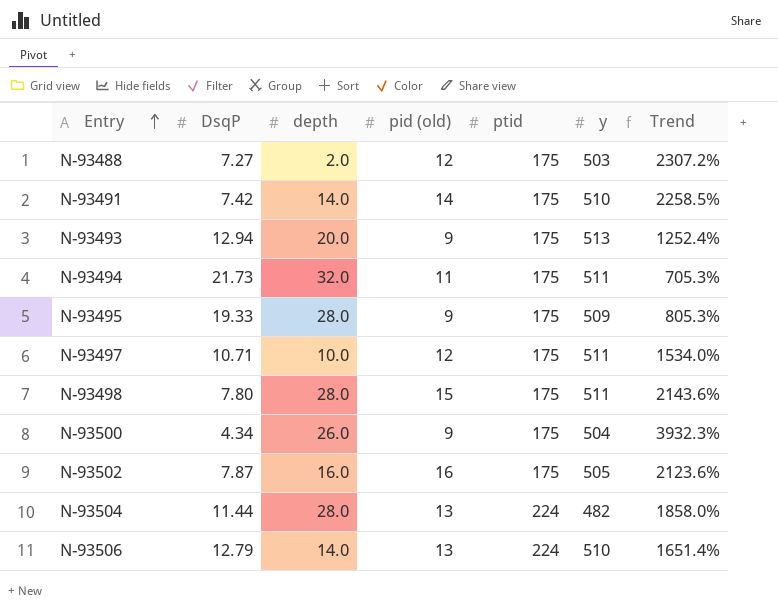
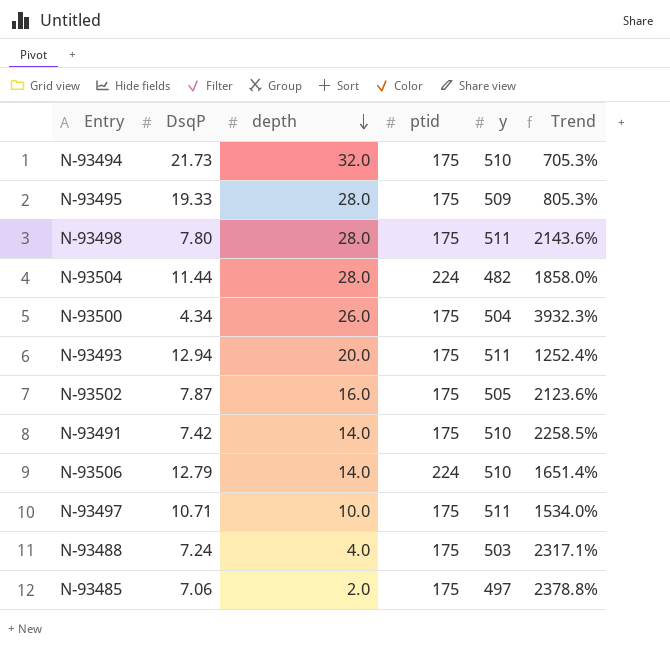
row order: Entry ascending -> depth descending
column pid (old) | position: 4 -> none
N-93494 | y: 511 -> 510
N-93493 | y: 513 -> 511
N-93488 | DsqP: 7.27 -> 7.24
N-93488 | depth: 2.0 -> 4.0
N-93488 | Trend: 2307.2% -> 2317.1%
row N-93485: none -> 7.06 | 2.0 | 175 | 497 | 2378.8%

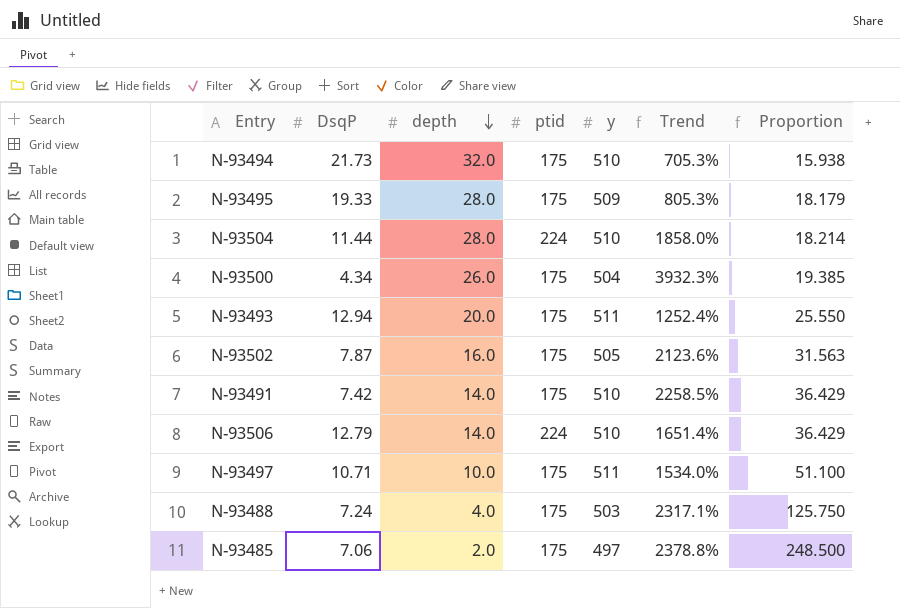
column Proportion | formula: none -> [y] / [depth]
row N-93498: 7.80 | 28.0 | 175 | 511 | 2143.6% -> none
N-93504 | y: 482 -> 510

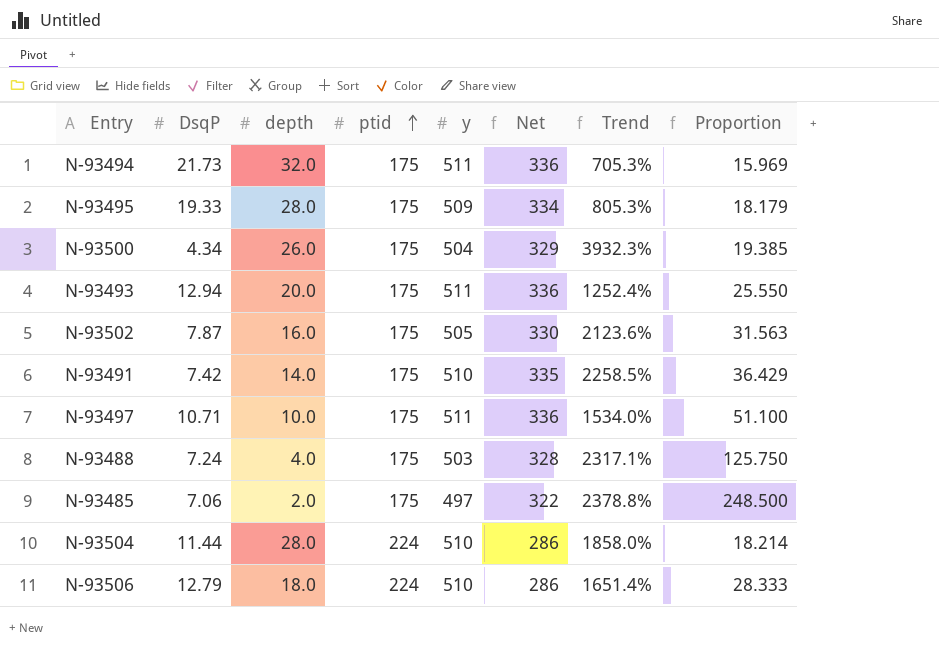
row order: depth descending -> ptid ascending
column Net | formula: none -> [y] - [ptid]
N-93494 | y: 510 -> 511
N-93494 | Proportion: 15.938 -> 15.969
N-93506 | depth: 14.0 -> 18.0
N-93506 | Proportion: 36.429 -> 28.333

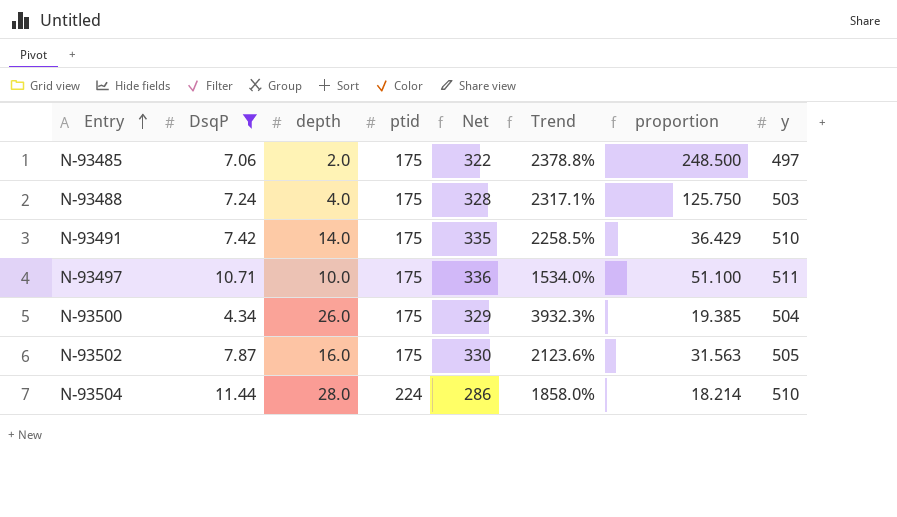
filter: none -> DsqP <= 11.44
row order: ptid ascending -> Entry ascending
column name: Proportion -> proportion
column y | position: 5 -> 8

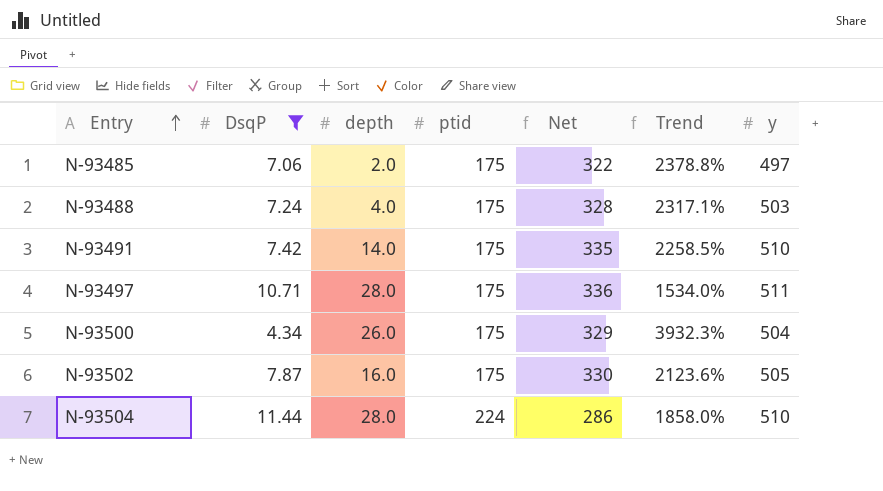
column proportion | formula: [y] / [depth] -> none
N-93497 | depth: 10.0 -> 28.0

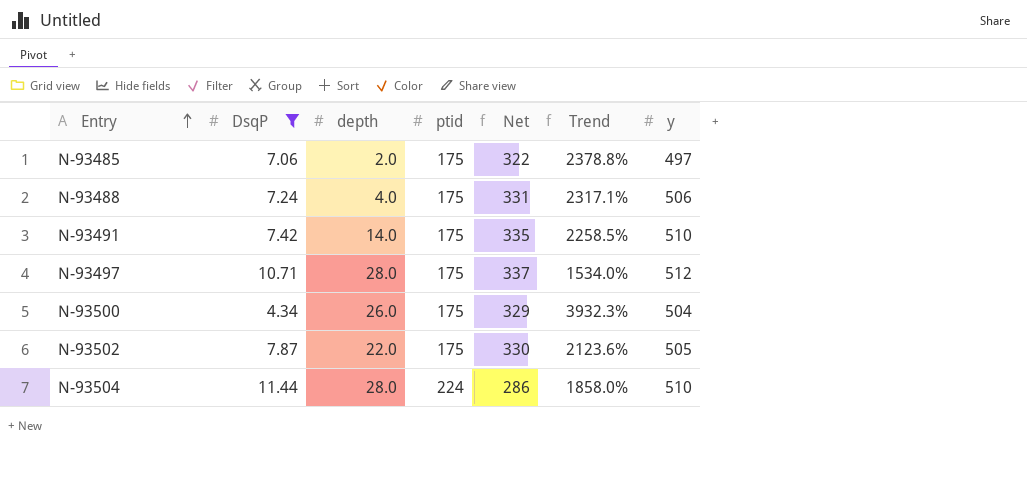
N-93488 | Net: 328 -> 331
N-93488 | y: 503 -> 506
N-93497 | Net: 336 -> 337
N-93497 | y: 511 -> 512
N-93502 | depth: 16.0 -> 22.0

